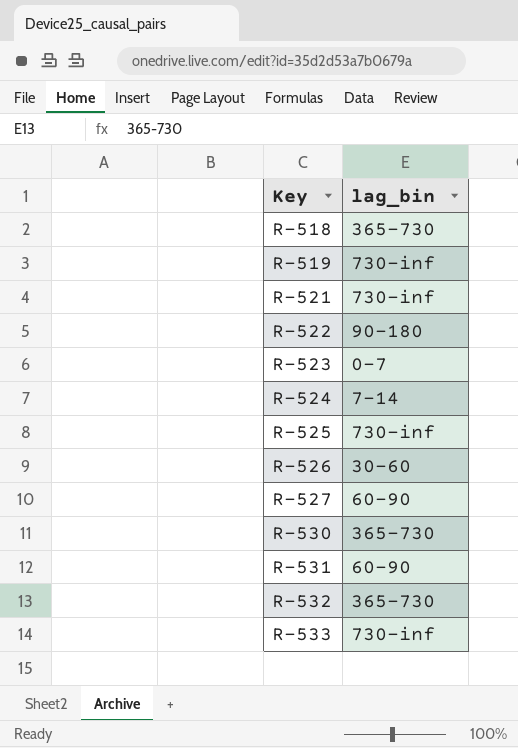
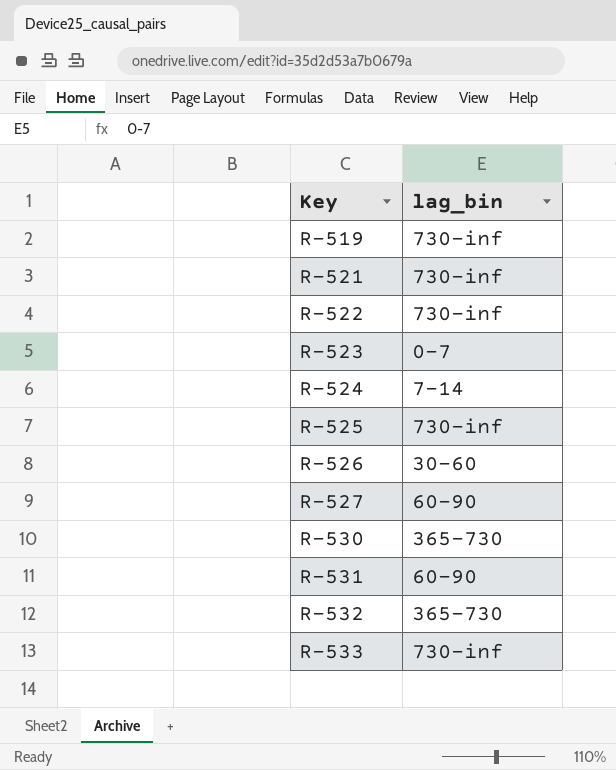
row R-518: 365-730 -> none
R-522 | lag_bin: 90-180 -> 730-inf

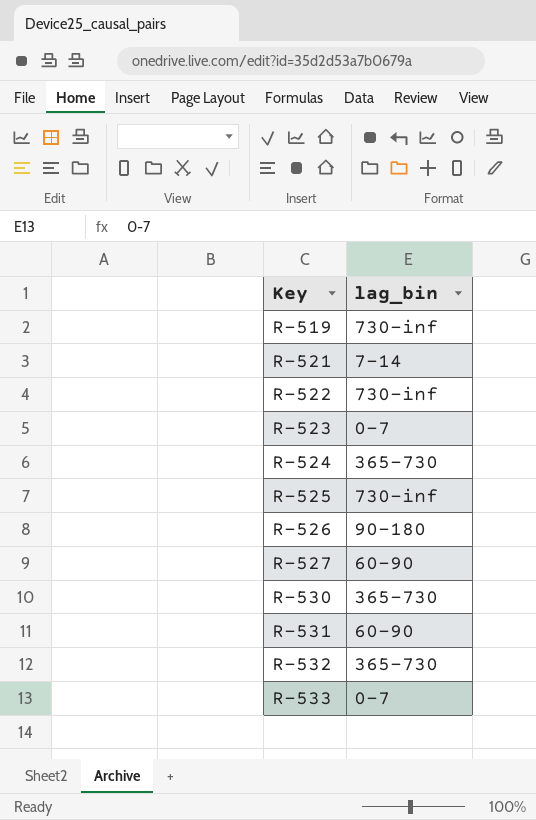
R-521 | lag_bin: 730-inf -> 7-14
R-524 | lag_bin: 7-14 -> 365-730
R-526 | lag_bin: 30-60 -> 90-180
R-533 | lag_bin: 730-inf -> 0-7

